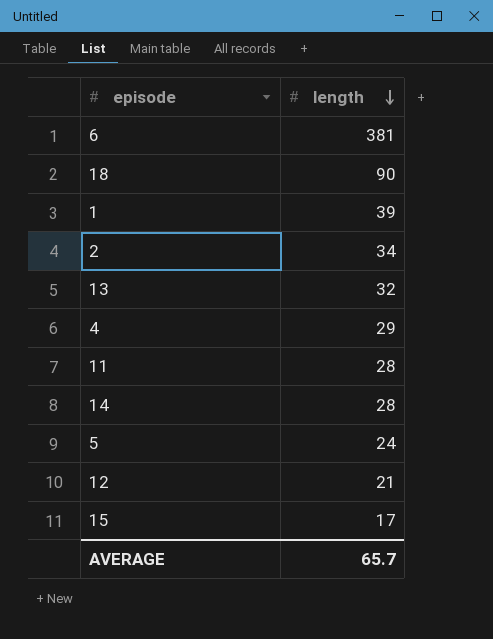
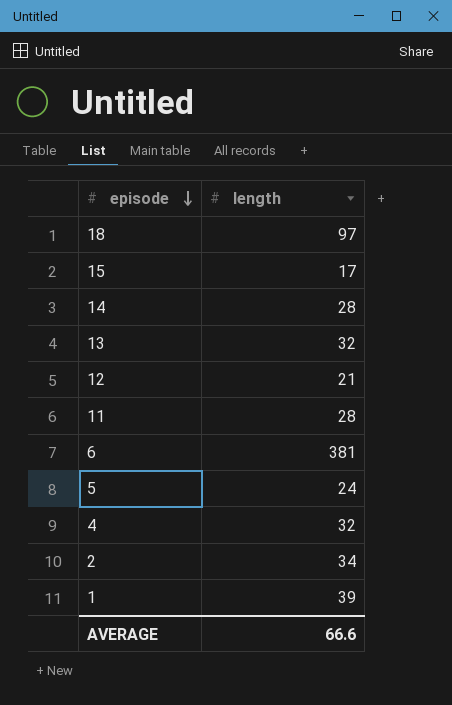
row order: length descending -> episode descending
18 | length: 90 -> 97
4 | length: 29 -> 32
AVERAGE | length: 65.7 -> 66.6

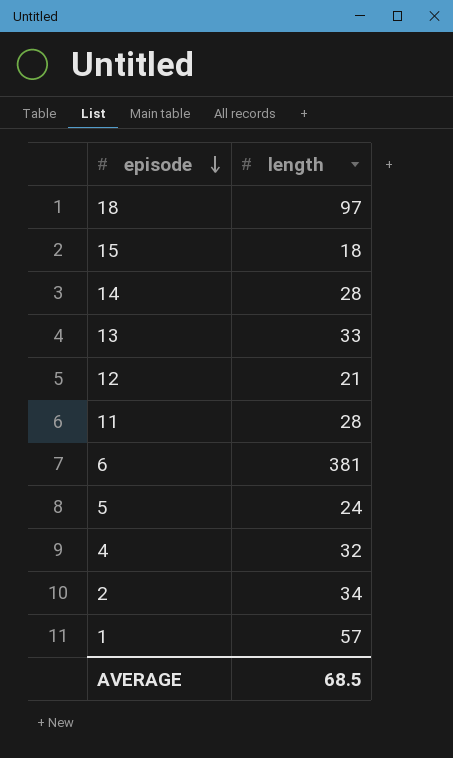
15 | length: 17 -> 18
13 | length: 32 -> 33
1 | length: 39 -> 57
AVERAGE | length: 66.6 -> 68.5

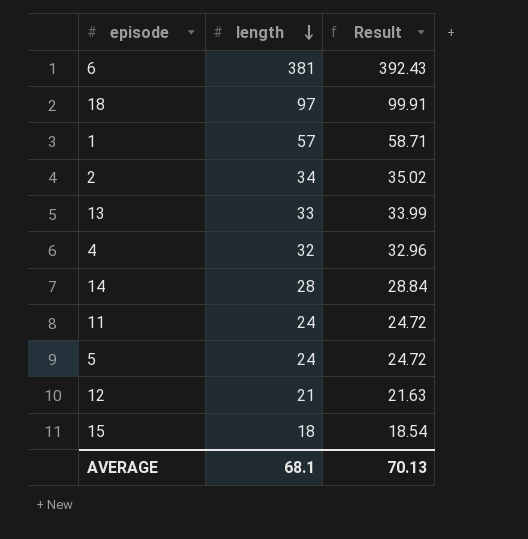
row order: episode descending -> length descending
column Result | formula: none -> [length] * 1.03
11 | length: 28 -> 24
AVERAGE | length: 68.5 -> 68.1

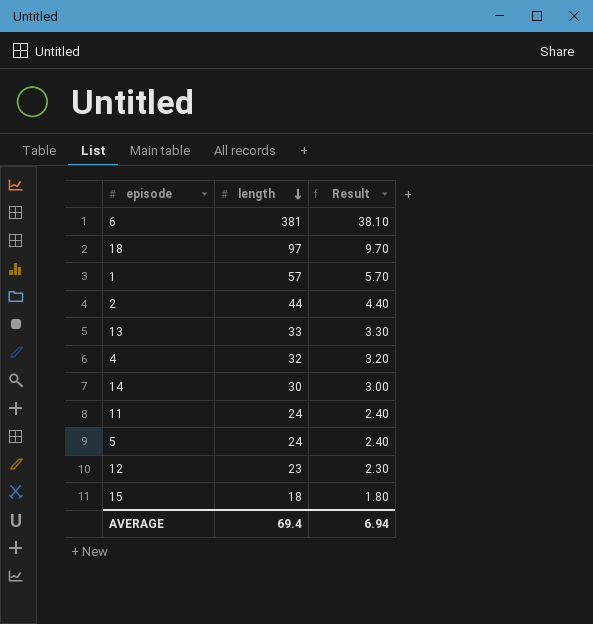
column Result | formula: [length] * 1.03 -> [length] * 0.1
2 | length: 34 -> 44
14 | length: 28 -> 30
12 | length: 21 -> 23
AVERAGE | length: 68.1 -> 69.4
AVERAGE | Result: 70.13 -> 6.94

